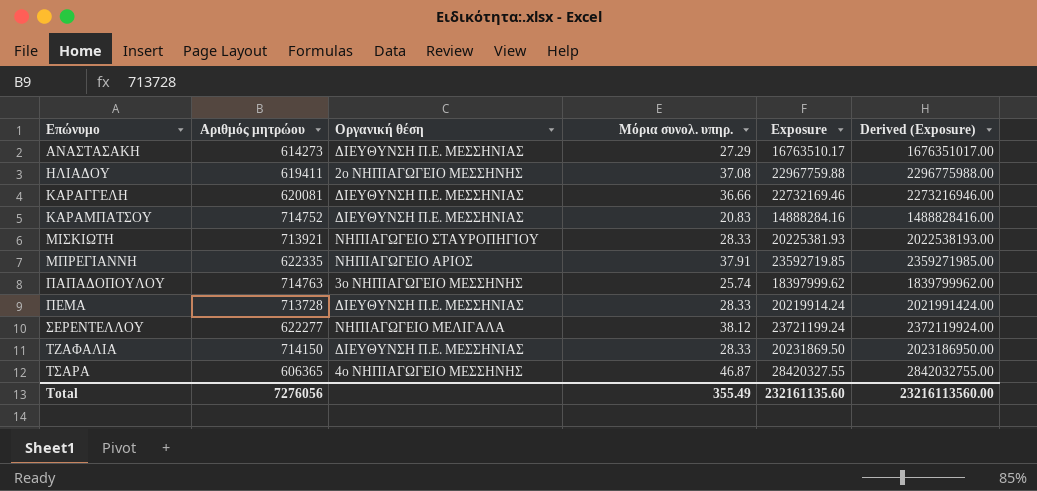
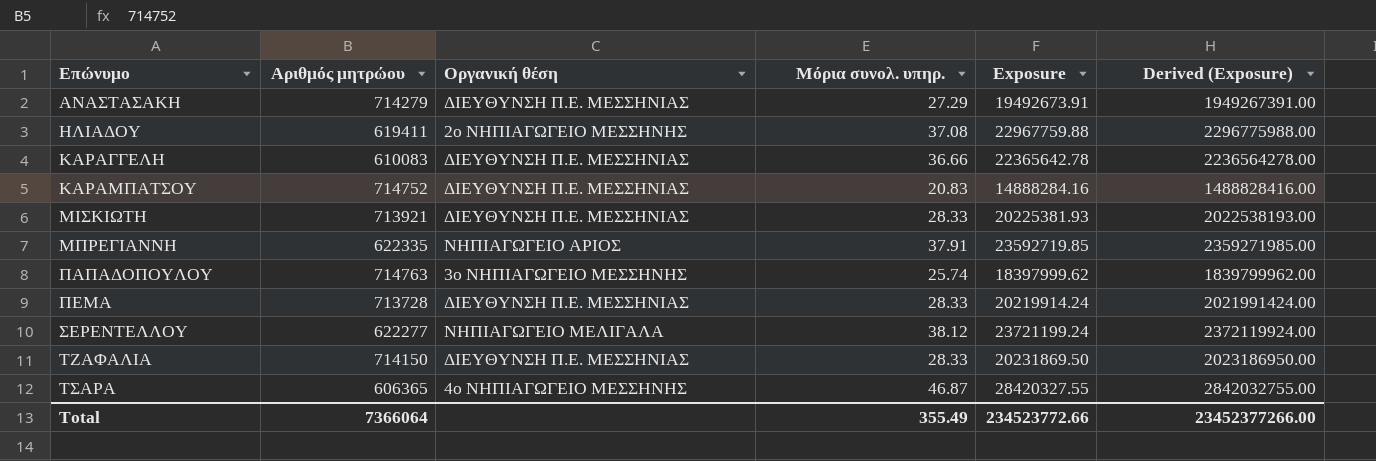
ΑΝΑΣΤΑΣΑΚΗ | Αριθμός μητρώου: 614273 -> 714279
ΑΝΑΣΤΑΣΑΚΗ | Exposure: 16763510.17 -> 19492673.91
ΑΝΑΣΤΑΣΑΚΗ | Derived (Exposure): 1676351017.00 -> 1949267391.00
ΚΑΡΑΓΓΕΛΗ | Αριθμός μητρώου: 620081 -> 610083
ΚΑΡΑΓΓΕΛΗ | Exposure: 22732169.46 -> 22365642.78
ΚΑΡΑΓΓΕΛΗ | Derived (Exposure): 2273216946.00 -> 2236564278.00
ΜΙΣΚΙΩΤΗ | Οργανική θέση: ΝΗΠΙΑΓΩΓΕΙΟ ΣΤΑΥΡΟΠΗΓΙΟΥ -> ΔΙΕΥΘΥΝΣΗ Π.Ε. ΜΕΣΣΗΝΙΑΣ
Total | Αριθμός μητρώου: 7276056 -> 7366064
Total | Exposure: 232161135.60 -> 234523772.66
Total | Derived (Exposure): 23216113560.00 -> 23452377266.00

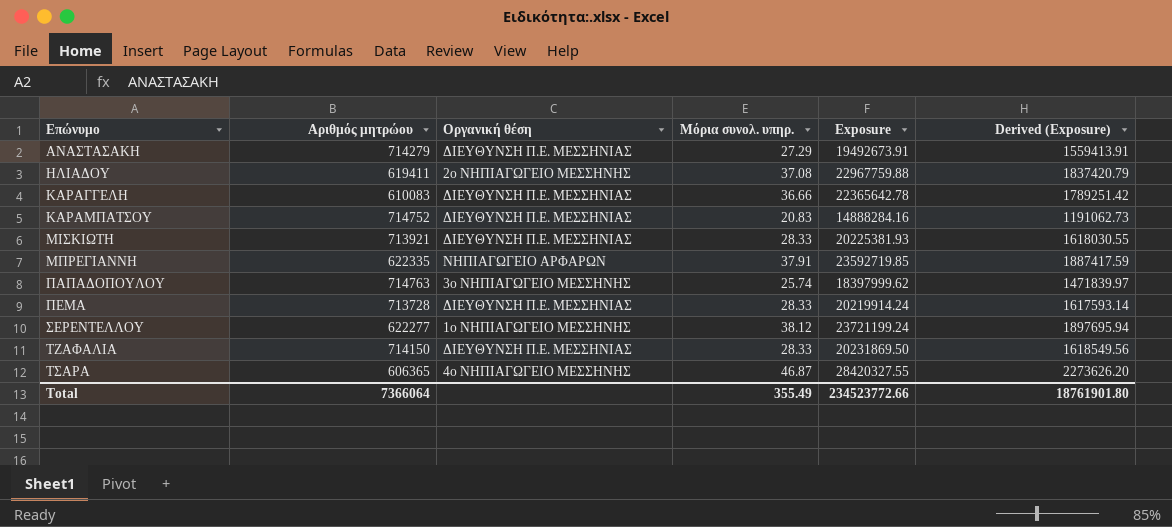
column Derived (Exposure) | formula: [Exposure] * 100 -> [Exposure] * 0.08
ΜΠΡΕΓΙΑΝΝΗ | Οργανική θέση: ΝΗΠΙΑΓΩΓΕΙΟ ΑΡΙΟΣ -> ΝΗΠΙΑΓΩΓΕΙΟ ΑΡΦΑΡΩΝ
ΣΕΡΕΝΤΕΛΛΟΥ | Οργανική θέση: ΝΗΠΙΑΓΩΓΕΙΟ ΜΕΛΙΓΑΛΑ -> 1ο ΝΗΠΙΑΓΩΓΕΙΟ ΜΕΣΣΗΝΗΣ
Total | Derived (Exposure): 23452377266.00 -> 18761901.80

